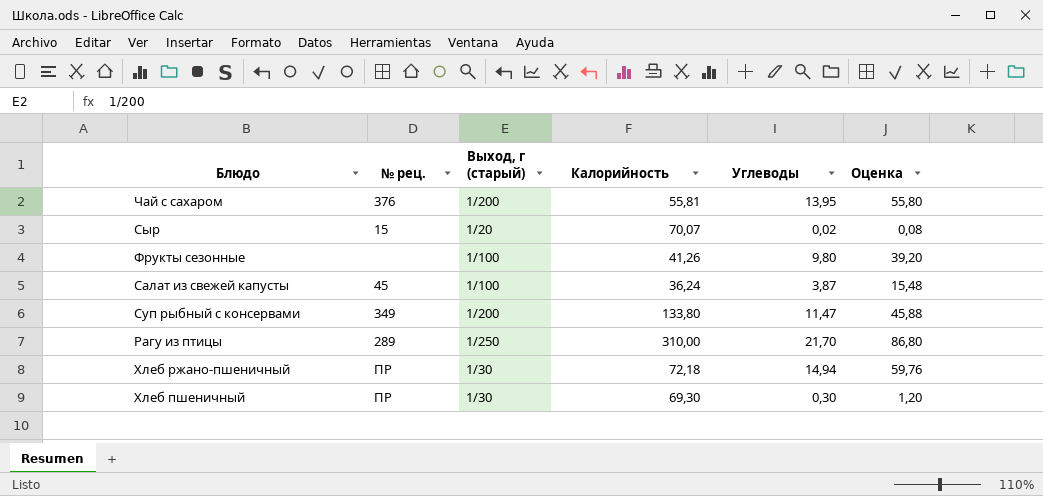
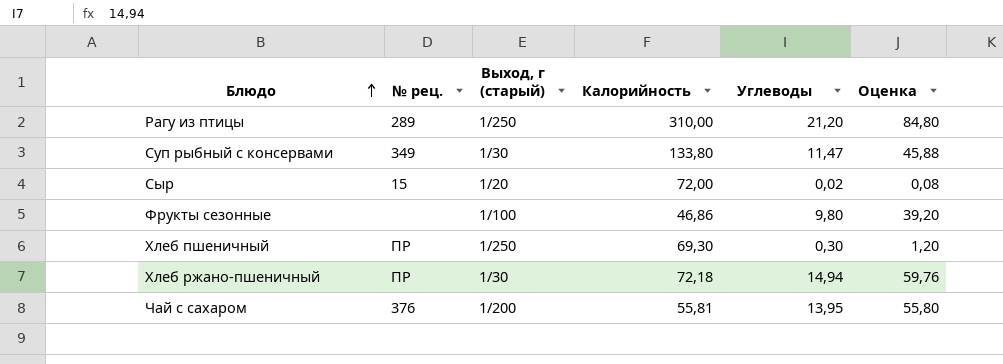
row order: none -> Блюдо ascending
row Салат из свежей капусты: 45 | 1/100 | 36,24 | 3,87 | 15,48 -> none
Рагу из птицы | Углеводы: 21,70 -> 21,20
Рагу из птицы | Оценка: 86,80 -> 84,80
Суп рыбный с консервами | Выход, г (старый): 1/200 -> 1/30
Сыр | Калорийность: 70,07 -> 72,00
Фрукты сезонные | Калорийность: 41,26 -> 46,86
Хлеб пшеничный | Выход, г (старый): 1/30 -> 1/250

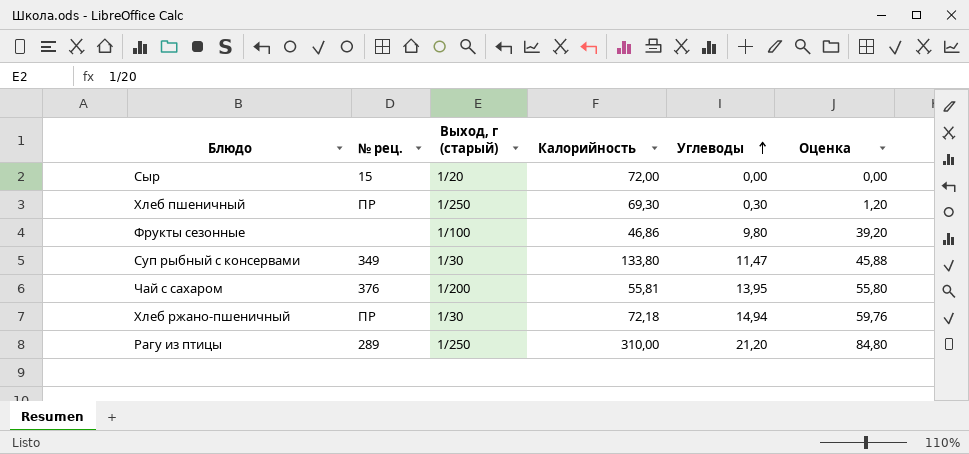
row order: Блюдо ascending -> Углеводы ascending
Сыр | Углеводы: 0,02 -> 0,00
Сыр | Оценка: 0,08 -> 0,00

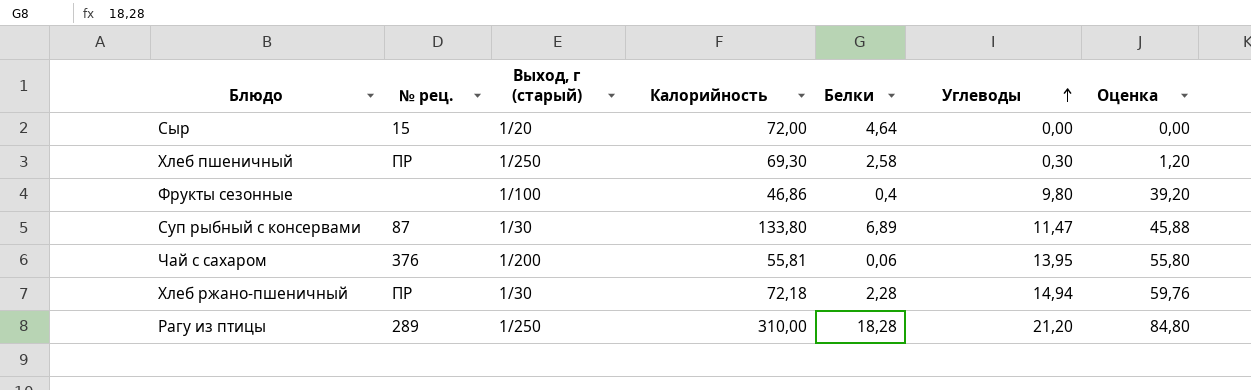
column Белки | position: none -> 5
Суп рыбный с консервами | № рец.: 349 -> 87

